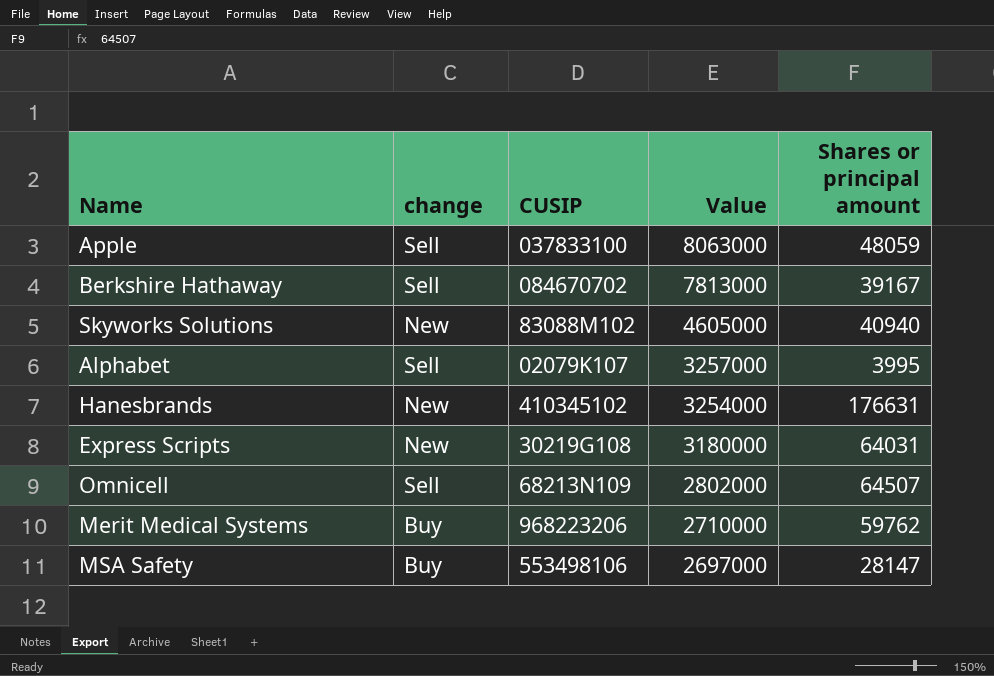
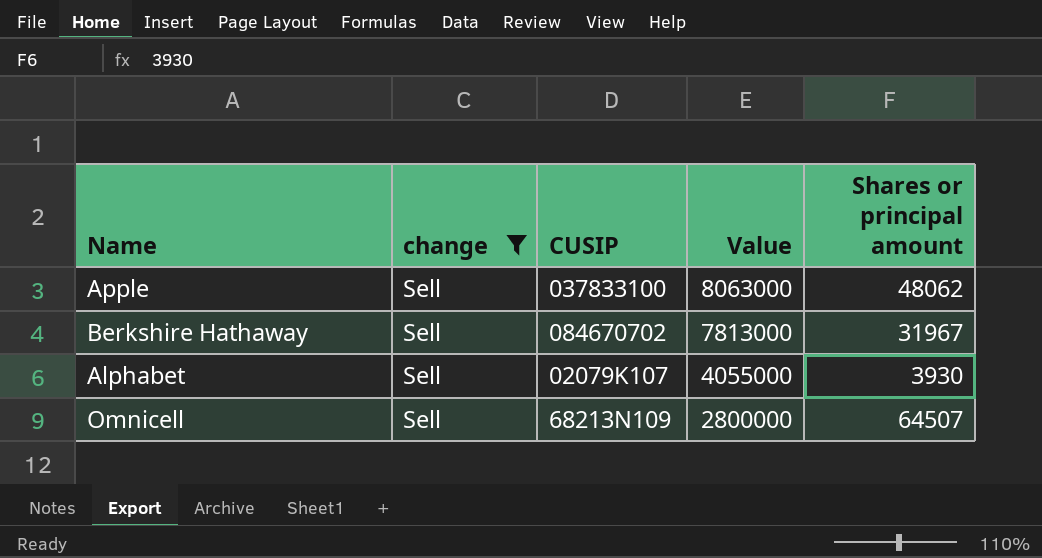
filter: none -> change = Sell
Apple | Shares or principal amount: 48059 -> 48062
Berkshire Hathaway | Shares or principal amount: 39167 -> 31967
Alphabet | Value: 3257000 -> 4055000
Alphabet | Shares or principal amount: 3995 -> 3930
Omnicell | Value: 2802000 -> 2800000

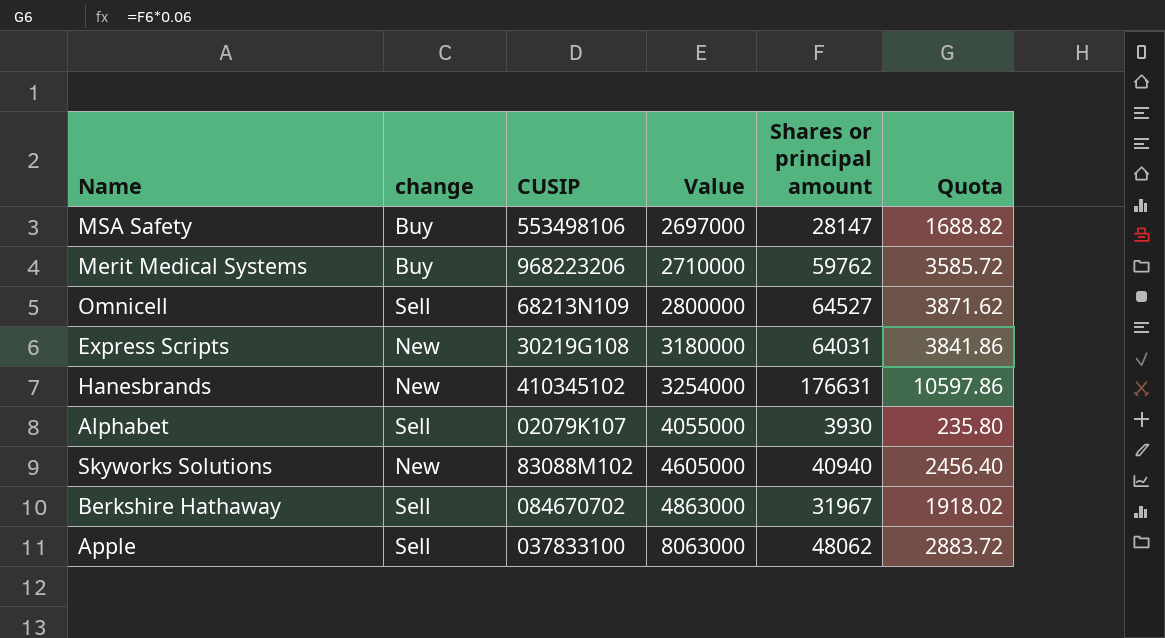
filter: change = Sell -> none
row order: Value descending -> Value ascending
column Quota | formula: none -> [Shares or principal amount] * 0.06
Omnicell | Shares or principal amount: 64507 -> 64527
Berkshire Hathaway | Value: 7813000 -> 4863000

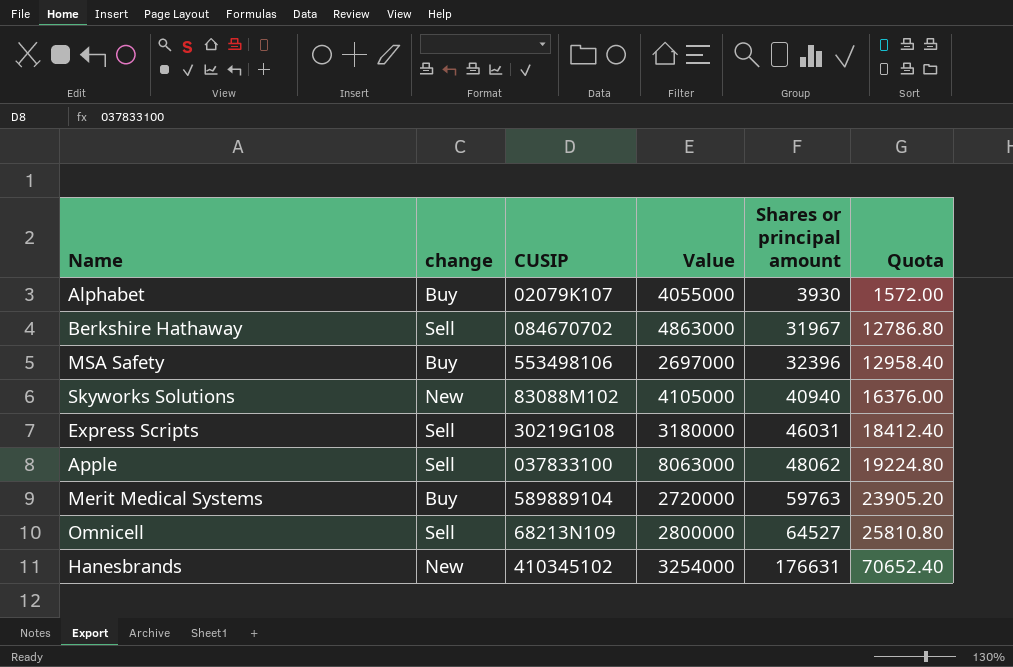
row order: Value ascending -> Shares or principal amount ascending
column Quota | formula: [Shares or principal amount] * 0.06 -> [Shares or principal amount] * 0.4
Alphabet | change: Sell -> Buy
MSA Safety | Shares or principal amount: 28147 -> 32396
Skyworks Solutions | Value: 4605000 -> 4105000
Express Scripts | change: New -> Sell
Express Scripts | Shares or principal amount: 64031 -> 46031
Merit Medical Systems | CUSIP: 968223206 -> 589889104
Merit Medical Systems | Value: 2710000 -> 2720000
Merit Medical Systems | Shares or principal amount: 59762 -> 59763

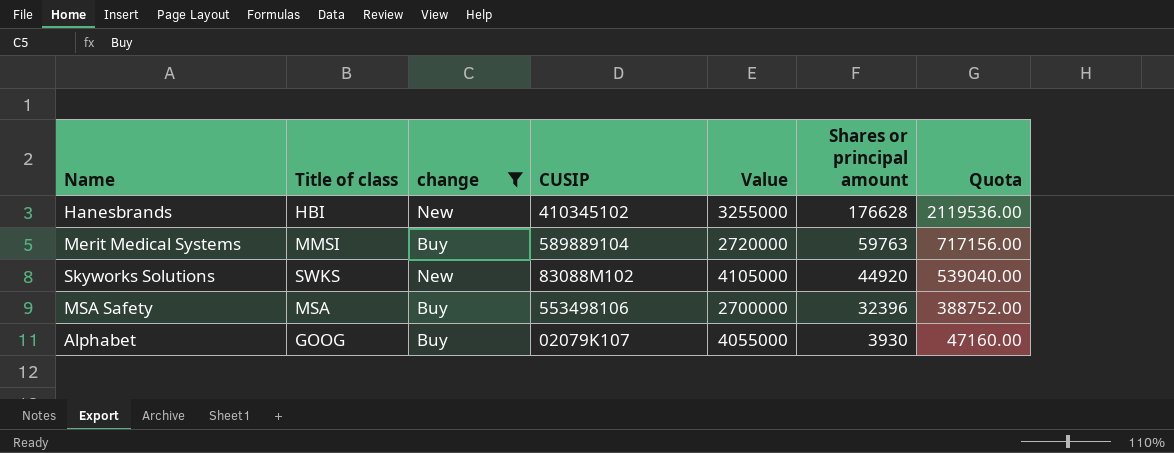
filter: none -> change != Sell
row order: Shares or principal amount ascending -> Shares or principal amount descending
column Title of class | position: none -> 2
column Quota | formula: [Shares or principal amount] * 0.4 -> [Shares or principal amount] * 12
Hanesbrands | Value: 3254000 -> 3255000
Hanesbrands | Shares or principal amount: 176631 -> 176628
Skyworks Solutions | Shares or principal amount: 40940 -> 44920
MSA Safety | Value: 2697000 -> 2700000

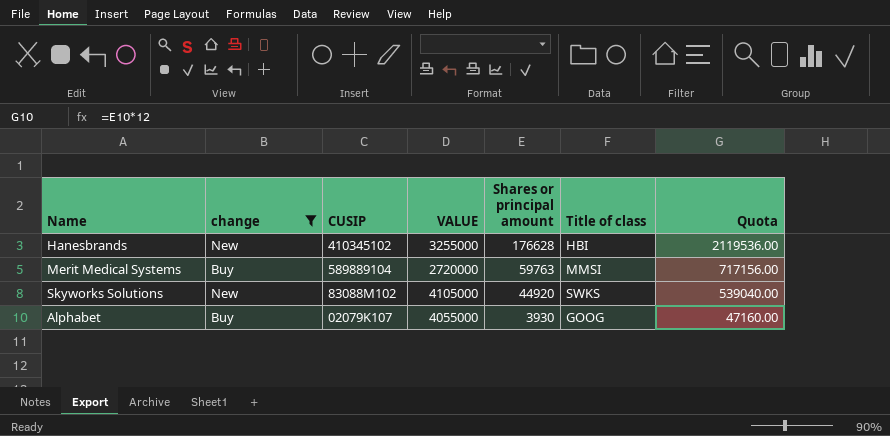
column name: Value -> VALUE
column Title of class | position: 2 -> 6
row MSA Safety: MSA | Buy | 553498106 | 2700000 | 32396 | 388752.00 -> none

